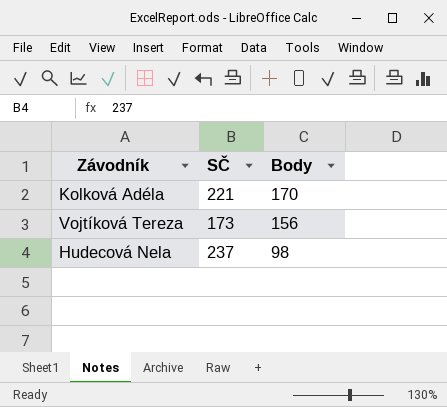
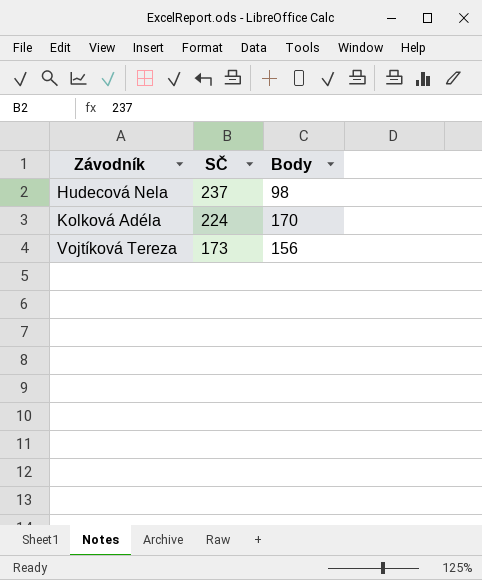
row order: Body descending -> Závodník ascending
Kolková Adéla | SČ: 221 -> 224

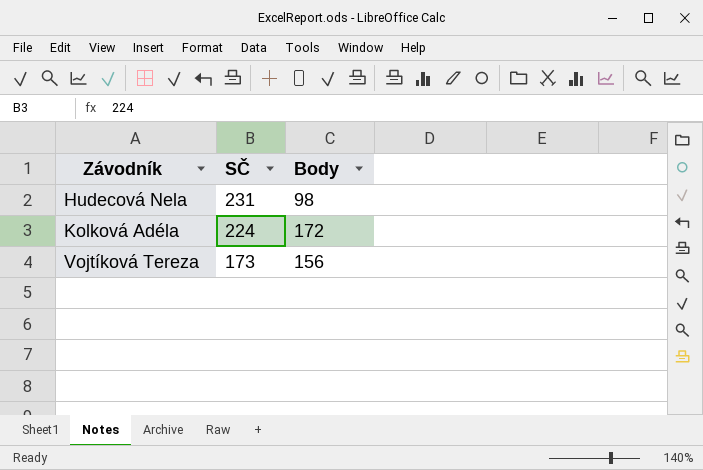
Hudecová Nela | SČ: 237 -> 231
Kolková Adéla | Body: 170 -> 172

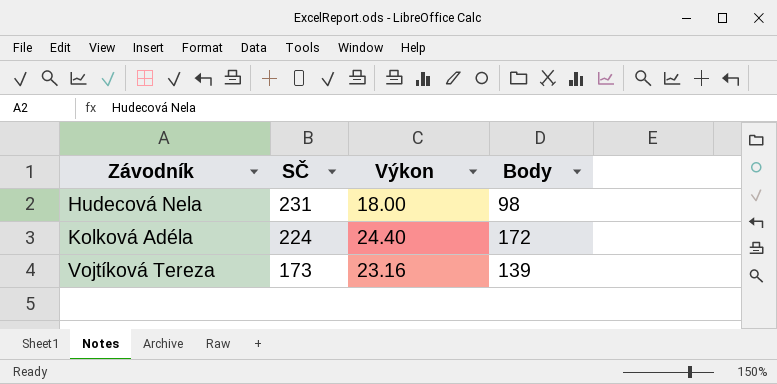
column Výkon | position: none -> 3
Vojtíková Tereza | Body: 156 -> 139

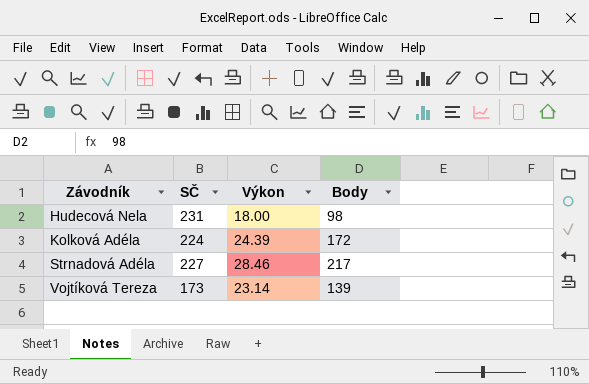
Kolková Adéla | Výkon: 24.40 -> 24.39
row Strnadová Adéla: none -> 227 | 28.46 | 217
Vojtíková Tereza | Výkon: 23.16 -> 23.14

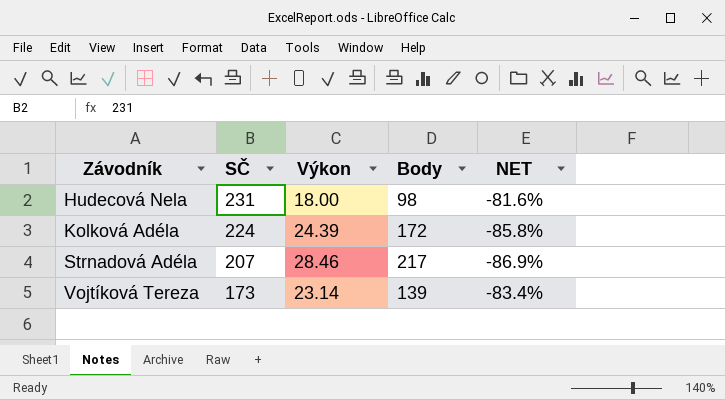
column NET | formula: none -> ([Výkon] - [Body]) / [Body]
Strnadová Adéla | SČ: 227 -> 207

